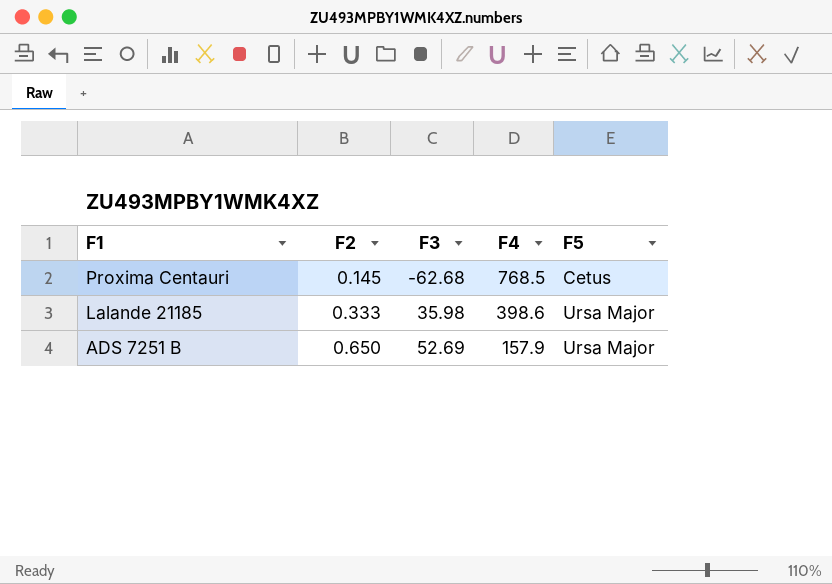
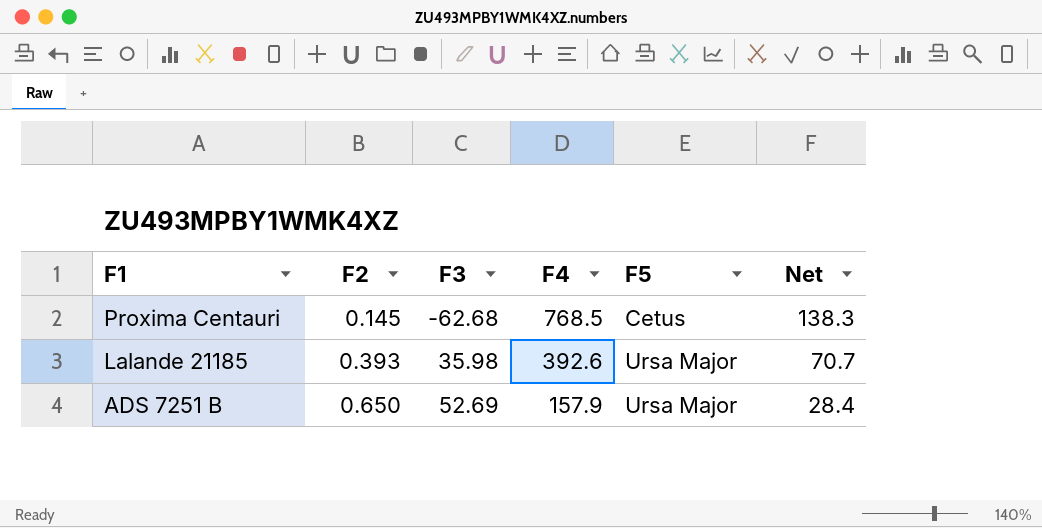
column Net | formula: none -> [F4] * 0.18
Lalande 21185 | F2: 0.333 -> 0.393
Lalande 21185 | F4: 398.6 -> 392.6

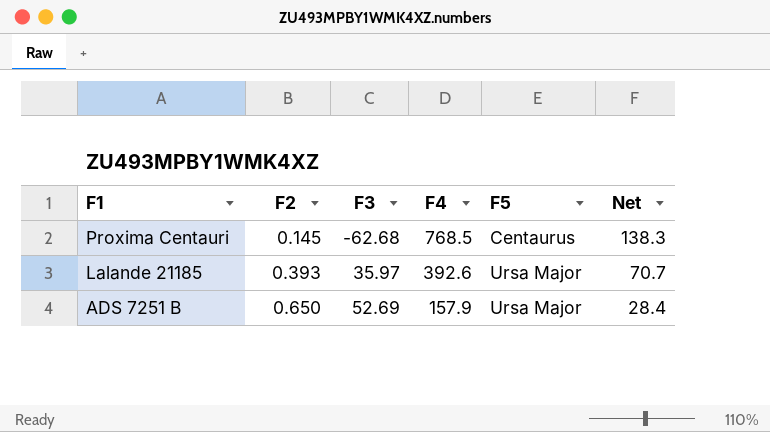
Proxima Centauri | F5: Cetus -> Centaurus
Lalande 21185 | F3: 35.98 -> 35.97

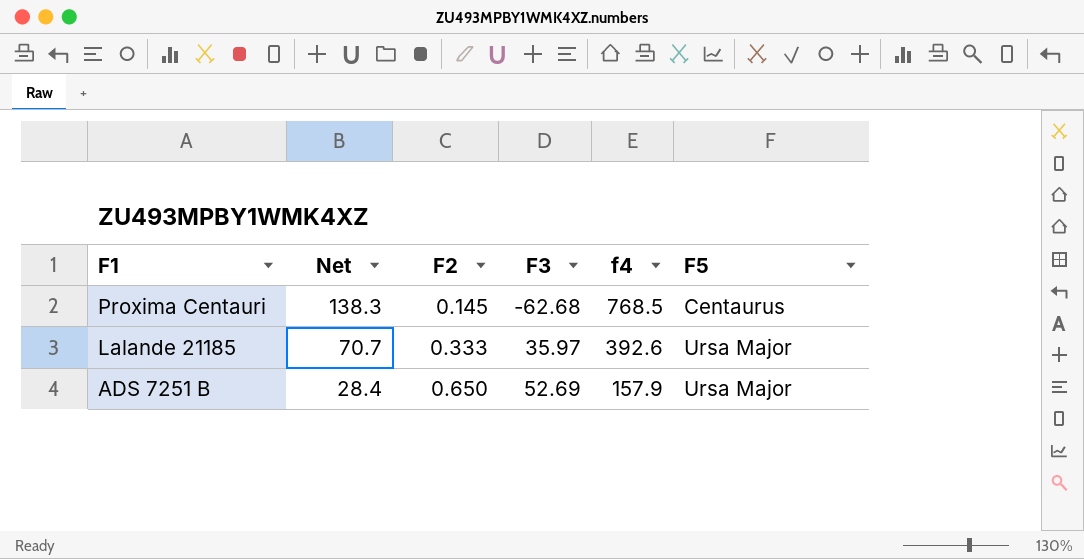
column Net | position: 6 -> 2
column name: F4 -> f4
Lalande 21185 | F2: 0.393 -> 0.333

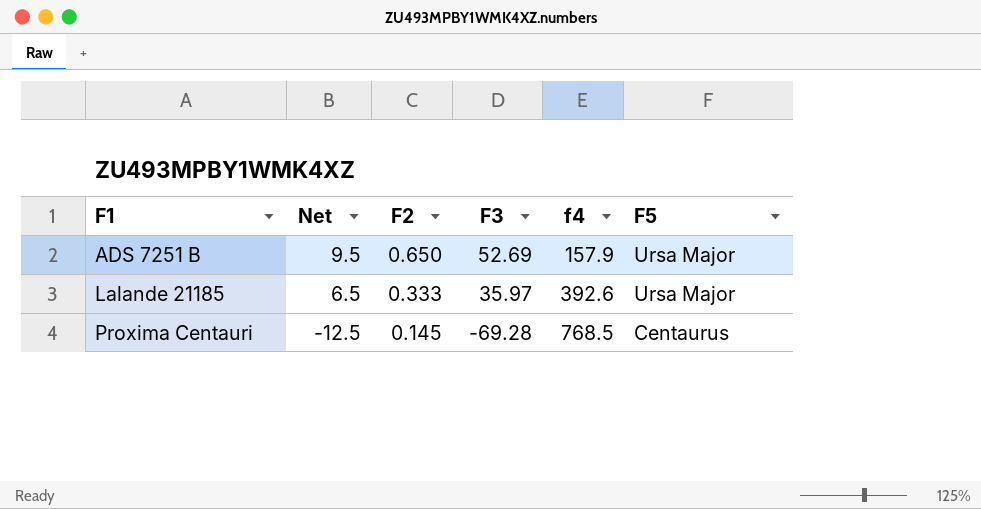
row order: F1 descending -> F1 ascending
column Net | formula: [f4] * 0.18 -> [F3] * 0.18
Proxima Centauri | F3: -62.68 -> -69.28

